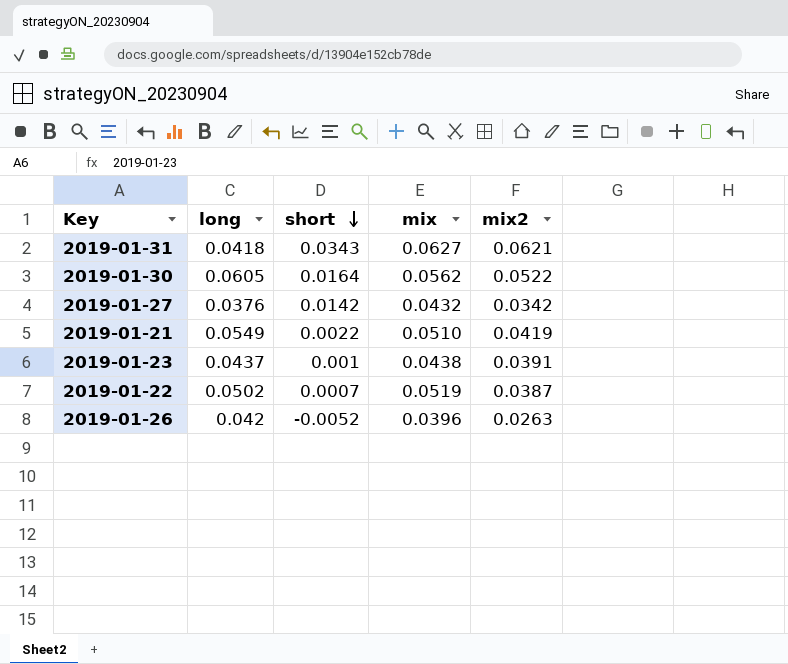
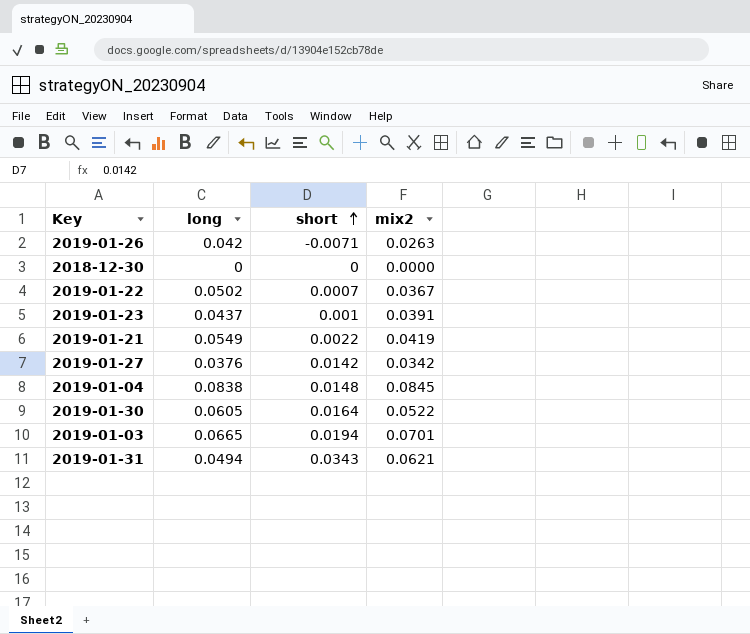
row order: short descending -> short ascending
column mix | position: 4 -> none
2019-01-26 | short: -0.0052 -> -0.0071
row 2018-12-30: none -> 0 | 0 | 0.0000
2019-01-22 | mix2: 0.0387 -> 0.0367
row 2019-01-04: none -> 0.0838 | 0.0148 | 0.0845
row 2019-01-03: none -> 0.0665 | 0.0194 | 0.0701
2019-01-31 | long: 0.0418 -> 0.0494

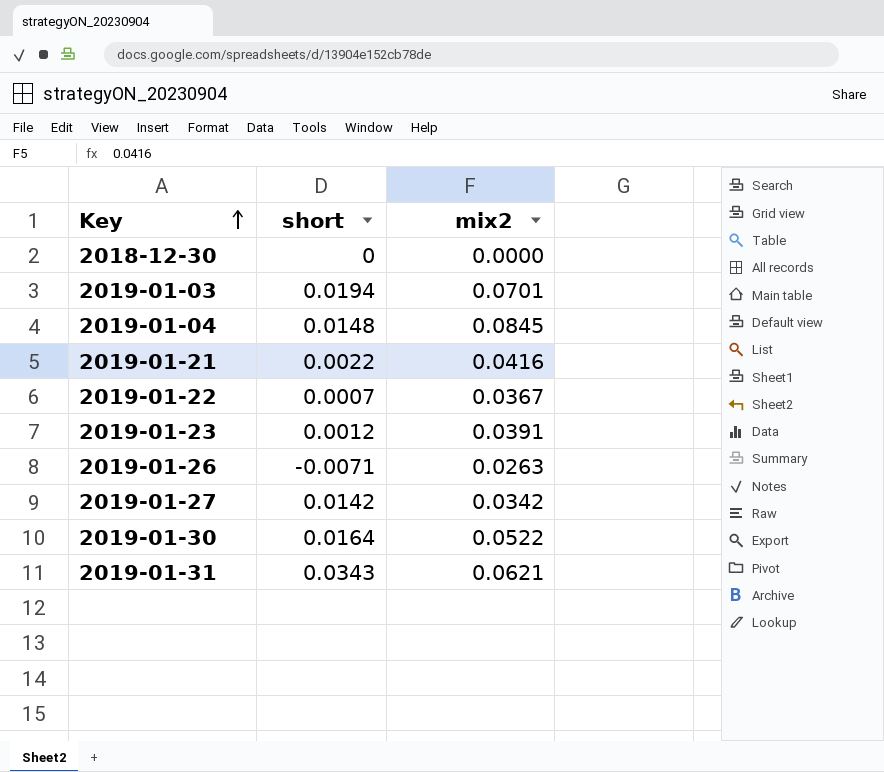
row order: short ascending -> Key ascending
column long | position: 2 -> none
2019-01-21 | mix2: 0.0419 -> 0.0416
2019-01-23 | short: 0.001 -> 0.0012

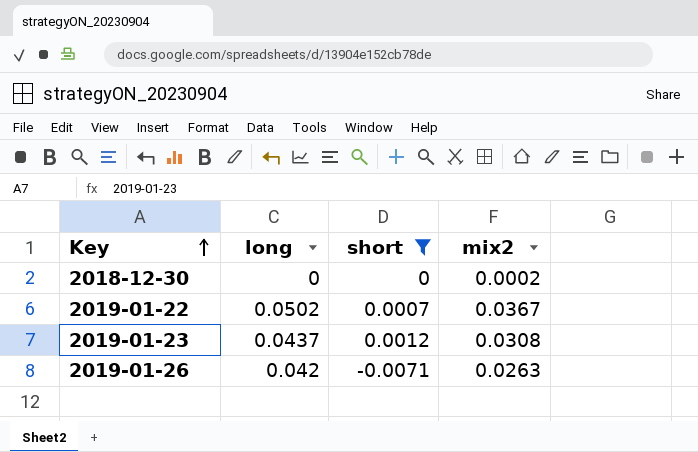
filter: none -> short <= 0.0012
column long | position: none -> 2
2018-12-30 | mix2: 0.0000 -> 0.0002
2019-01-23 | mix2: 0.0391 -> 0.0308

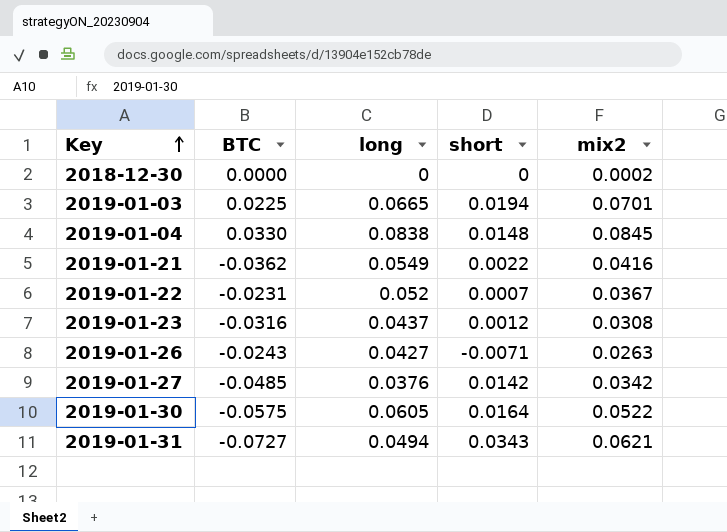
filter: short <= 0.0012 -> none
column BTC | position: none -> 2
2019-01-22 | long: 0.0502 -> 0.052
2019-01-26 | long: 0.042 -> 0.0427

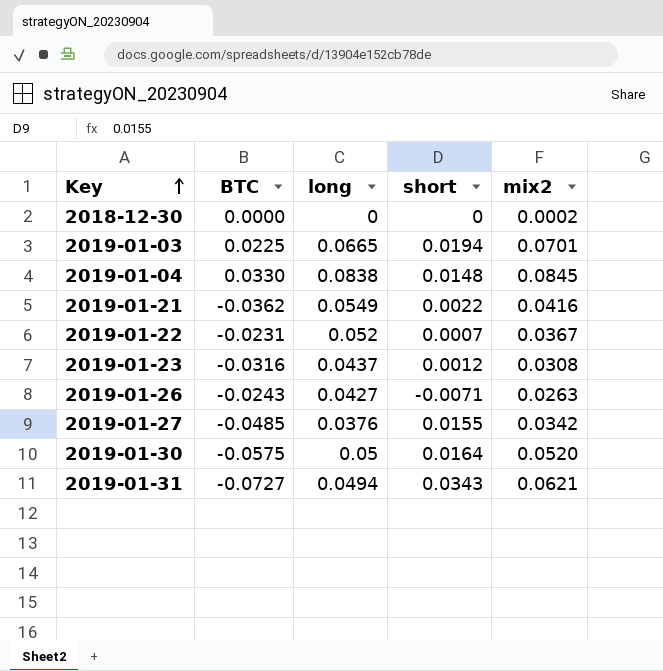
2019-01-27 | short: 0.0142 -> 0.0155
2019-01-30 | long: 0.0605 -> 0.05
2019-01-30 | mix2: 0.0522 -> 0.0520

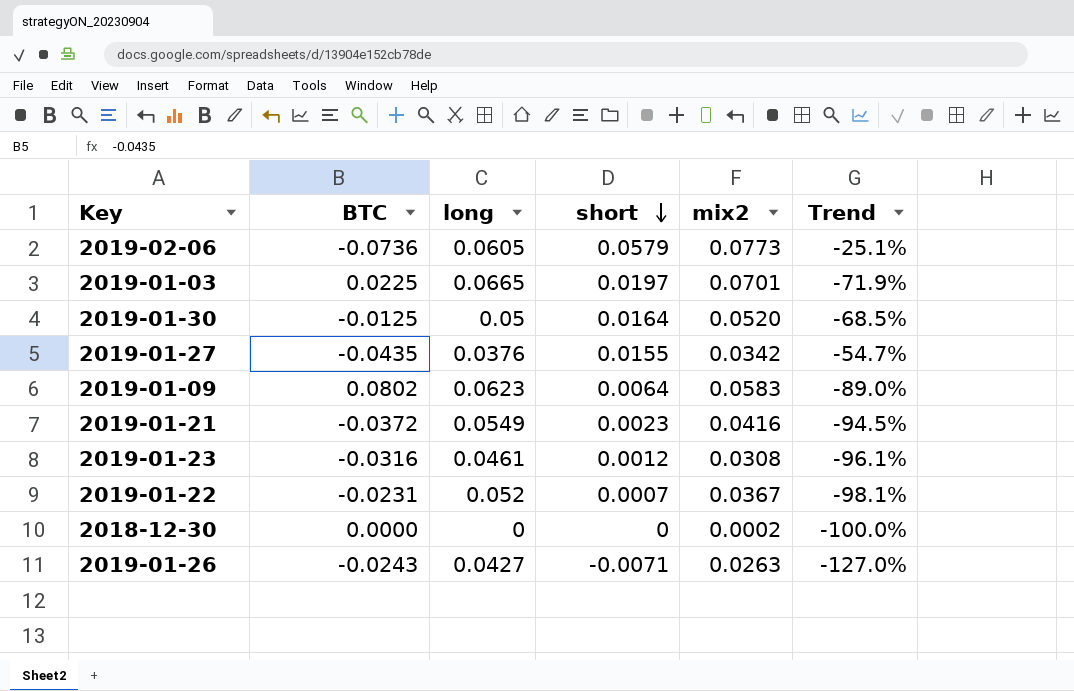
row order: Key ascending -> short descending
column Trend | formula: none -> ([short] - [mix2]) / [mix2]
row 2019-01-04: 0.0330 | 0.0838 | 0.0148 | 0.0845 -> none
row 2019-01-31: -0.0727 | 0.0494 | 0.0343 | 0.0621 -> none
row 2019-02-06: none -> -0.0736 | 0.0605 | 0.0579 | 0.0773 | -25.1%
2019-01-03 | short: 0.0194 -> 0.0197
2019-01-30 | BTC: -0.0575 -> -0.0125
2019-01-27 | BTC: -0.0485 -> -0.0435
row 2019-01-09: none -> 0.0802 | 0.0623 | 0.0064 | 0.0583 | -89.0%
2019-01-21 | BTC: -0.0362 -> -0.0372
2019-01-21 | short: 0.0022 -> 0.0023
2019-01-23 | long: 0.0437 -> 0.0461

